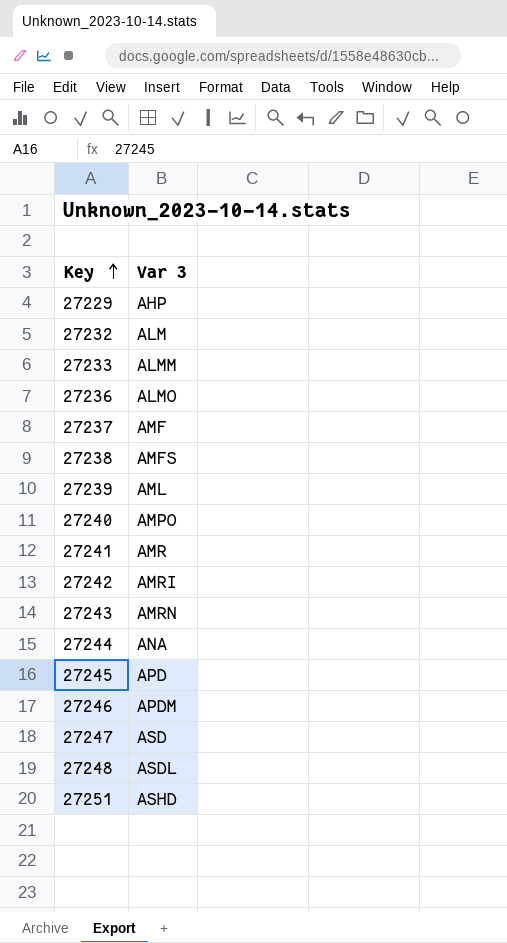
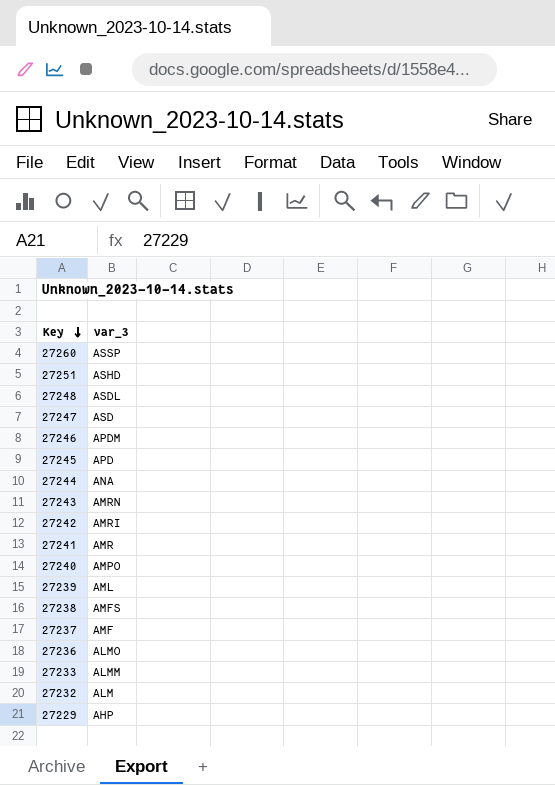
row order: Key ascending -> Key descending
column name: Var 3 -> var_3
row 27260: none -> ASSP

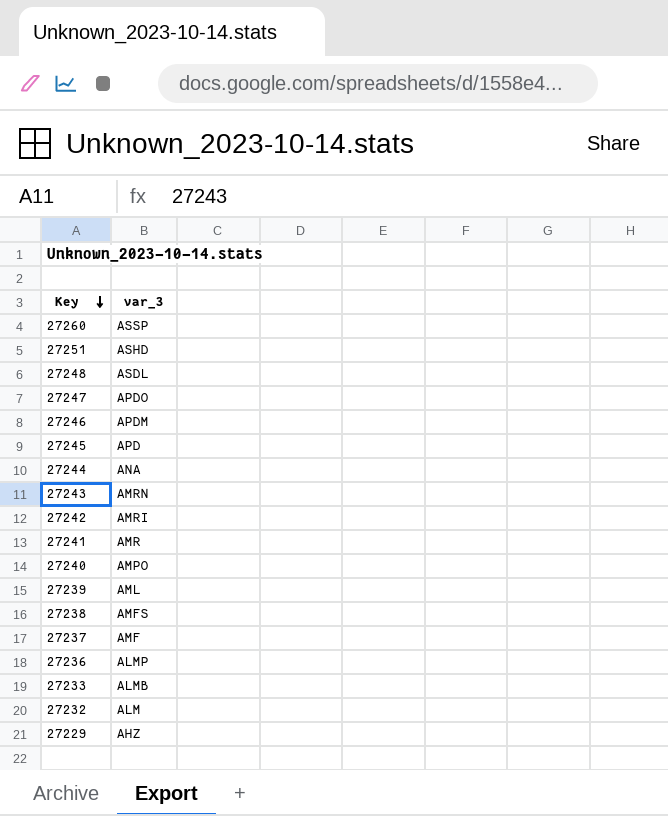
27247 | var_3: ASD -> APDO
27236 | var_3: ALMO -> ALMP
27233 | var_3: ALMM -> ALMB
27229 | var_3: AHP -> AHZ

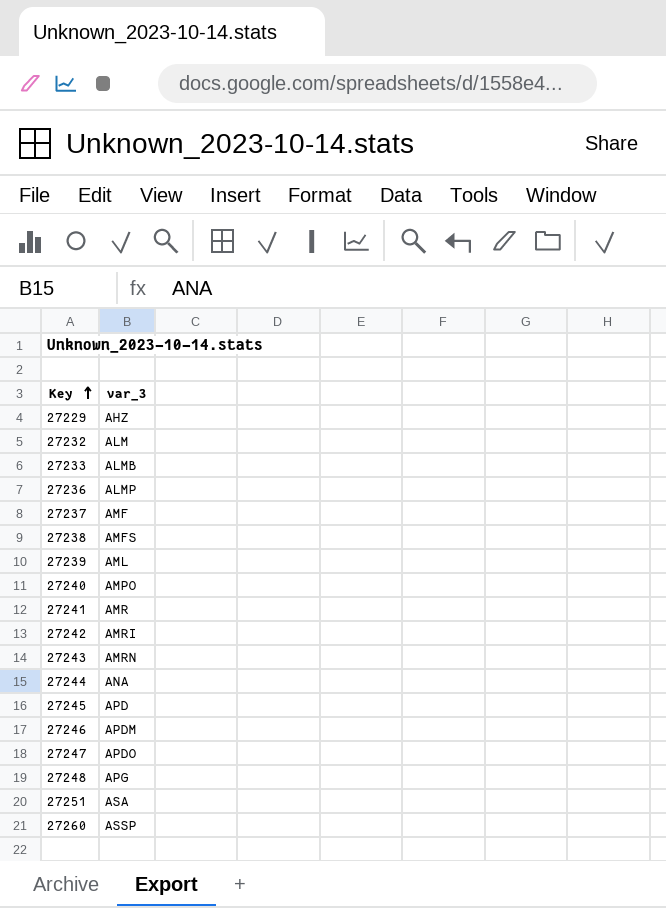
row order: Key descending -> Key ascending
27248 | var_3: ASDL -> APG
27251 | var_3: ASHD -> ASA

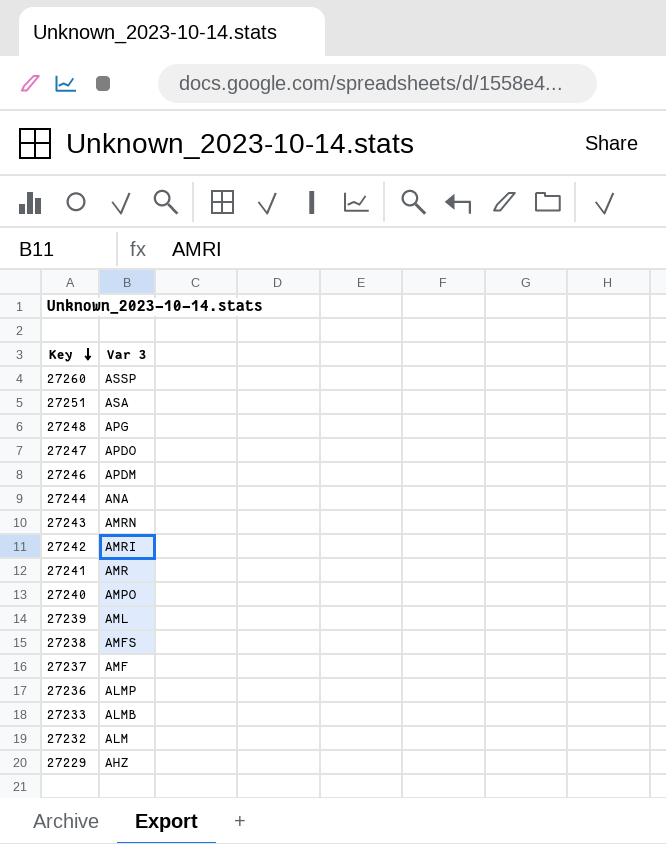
row order: Key ascending -> Key descending
column name: var_3 -> Var 3
row 27245: APD -> none

